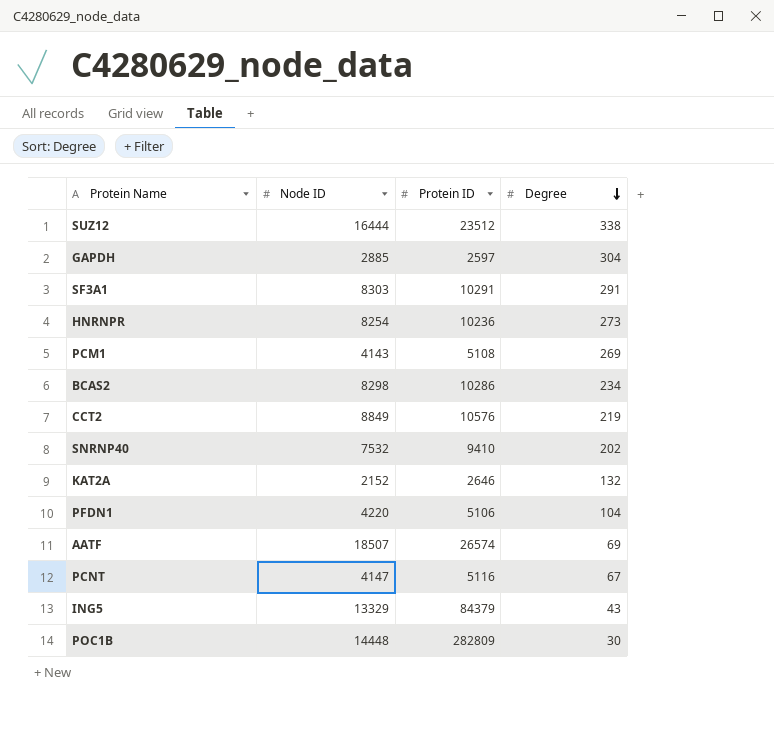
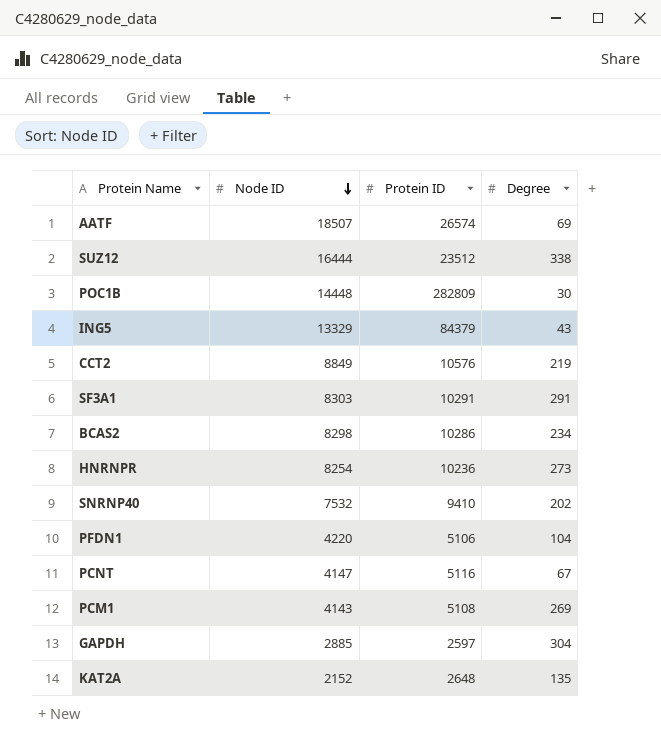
row order: Degree descending -> Node ID descending
KAT2A | Protein ID: 2646 -> 2648
KAT2A | Degree: 132 -> 135

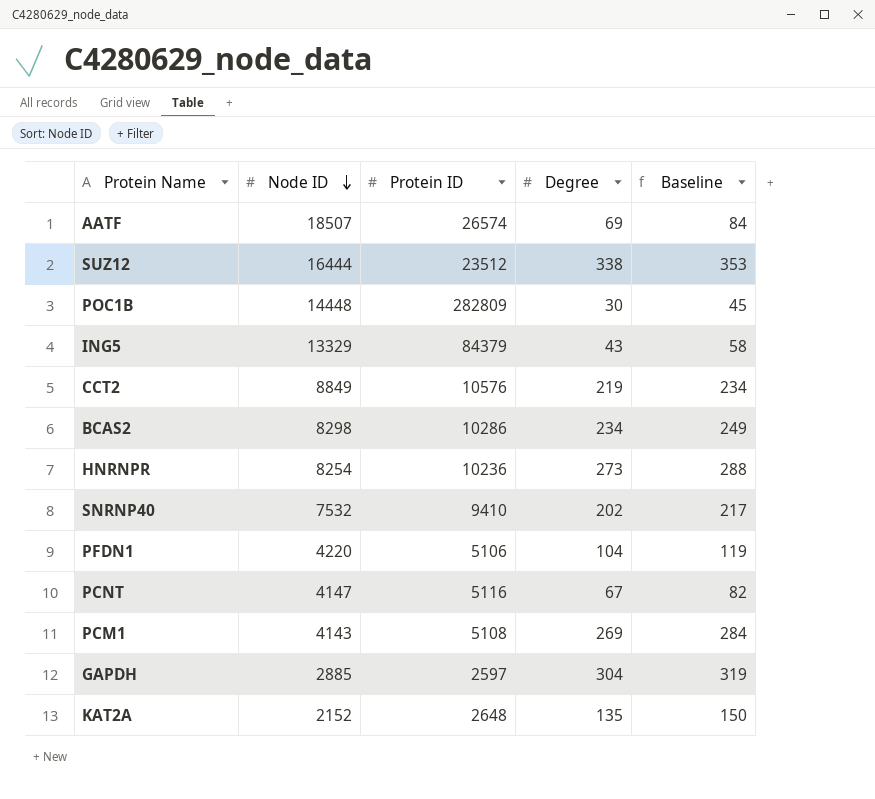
column Baseline | formula: none -> [Degree] + 15
row SF3A1: 8303 | 10291 | 291 -> none

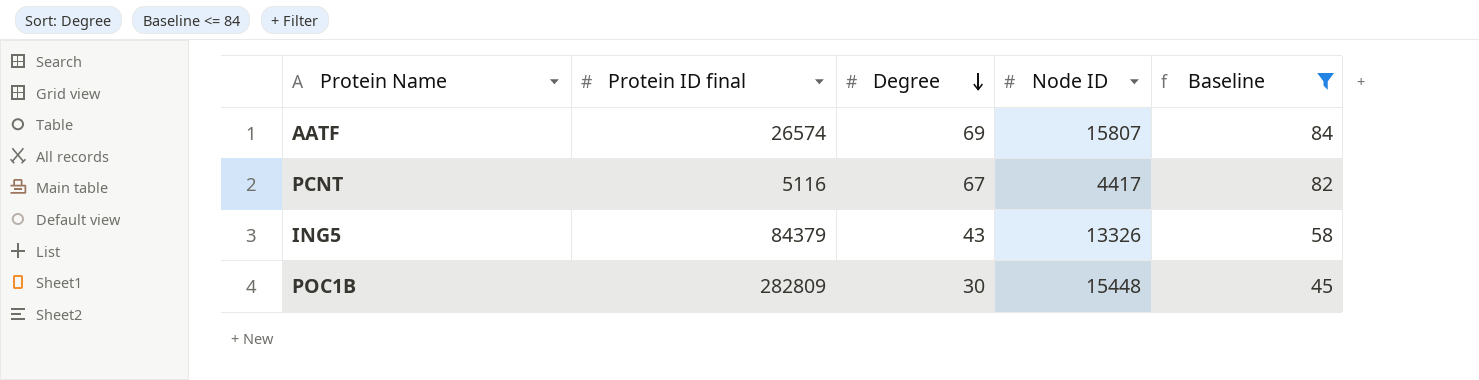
filter: none -> Baseline <= 84
row order: Node ID descending -> Degree descending
column name: Protein ID -> Protein ID final
column Node ID | position: 2 -> 4
AATF | Node ID: 18507 -> 15807
PCNT | Node ID: 4147 -> 4417
ING5 | Node ID: 13329 -> 13326
POC1B | Node ID: 14448 -> 15448

